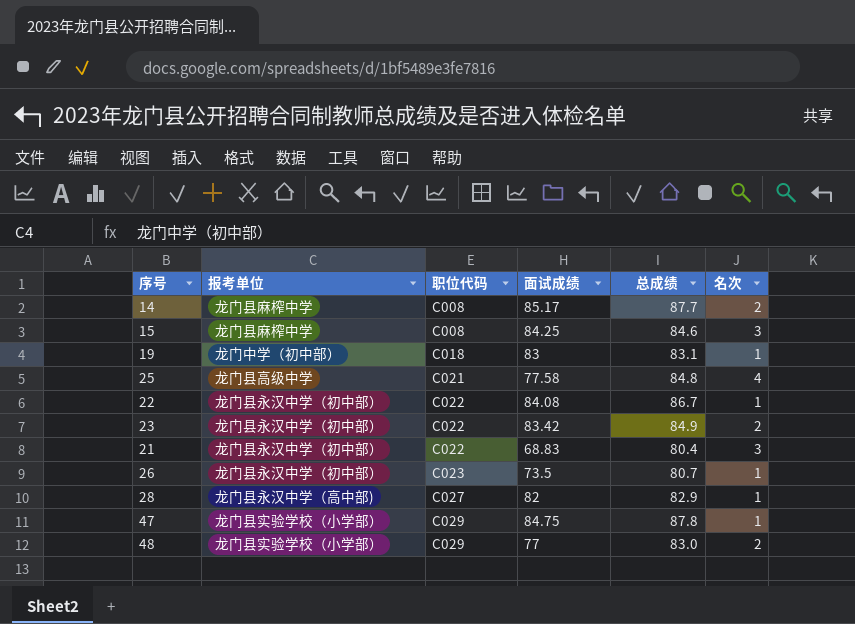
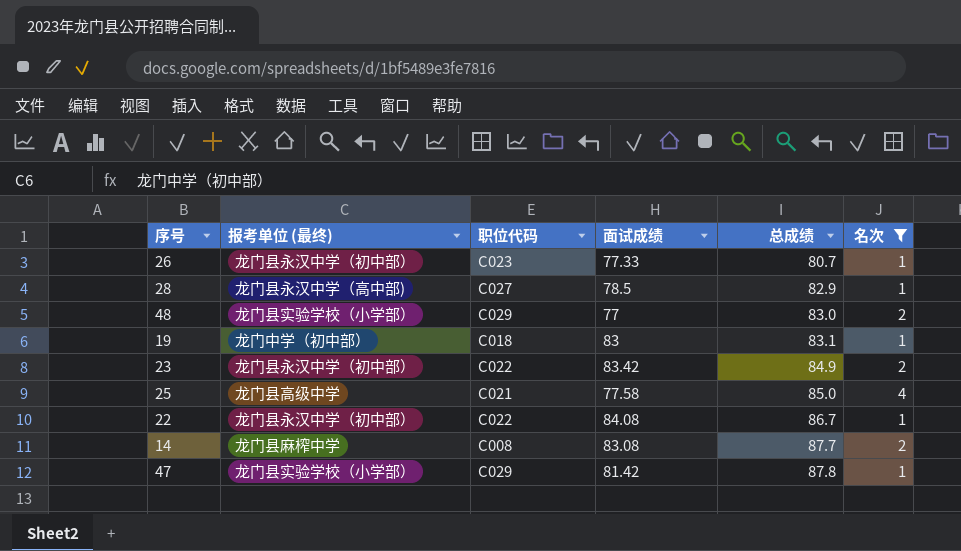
filter: none -> 名次 != 3
row order: 职位代码 ascending -> 总成绩 ascending
column name: 报考单位 -> 报考单位 (最终)
26 | 面试成绩: 73.5 -> 77.33
28 | 面试成绩: 82 -> 78.5
25 | 总成绩: 84.8 -> 85.0
14 | 面试成绩: 85.17 -> 83.08
47 | 面试成绩: 84.75 -> 81.42

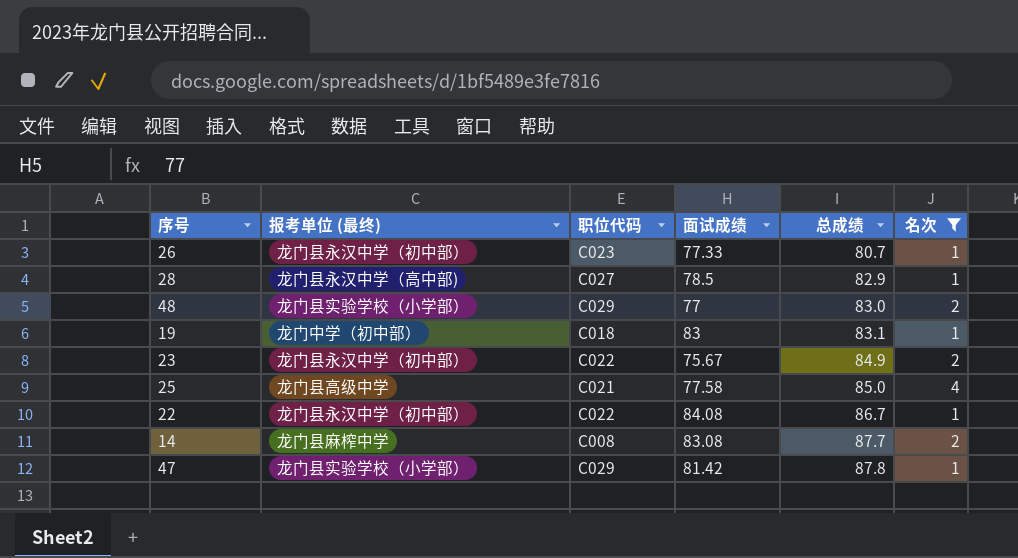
23 | 面试成绩: 83.42 -> 75.67

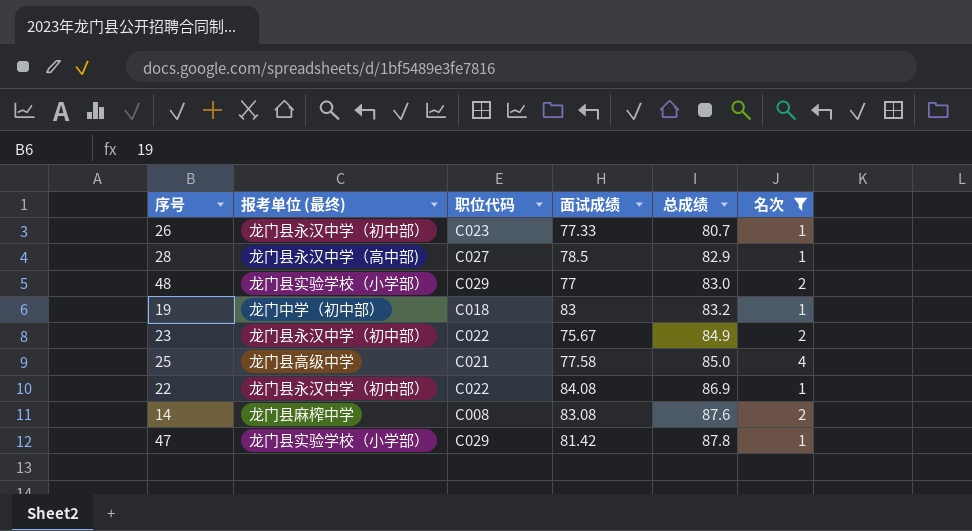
19 | 总成绩: 83.1 -> 83.2
22 | 总成绩: 86.7 -> 86.9
14 | 总成绩: 87.7 -> 87.6

